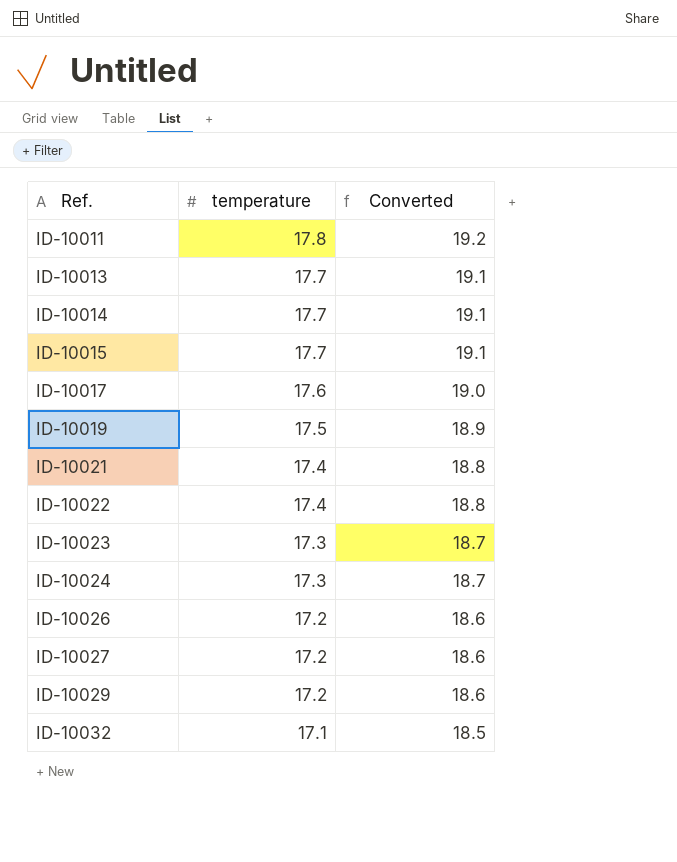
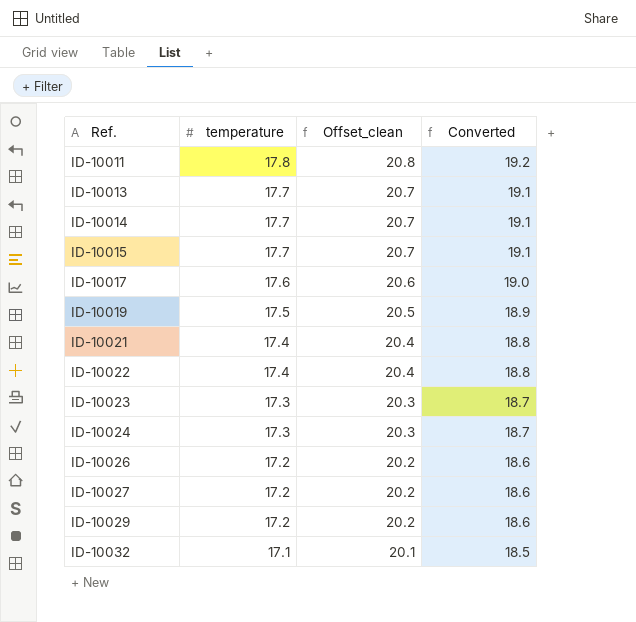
column Offset_clean | formula: none -> [temperature] + 3

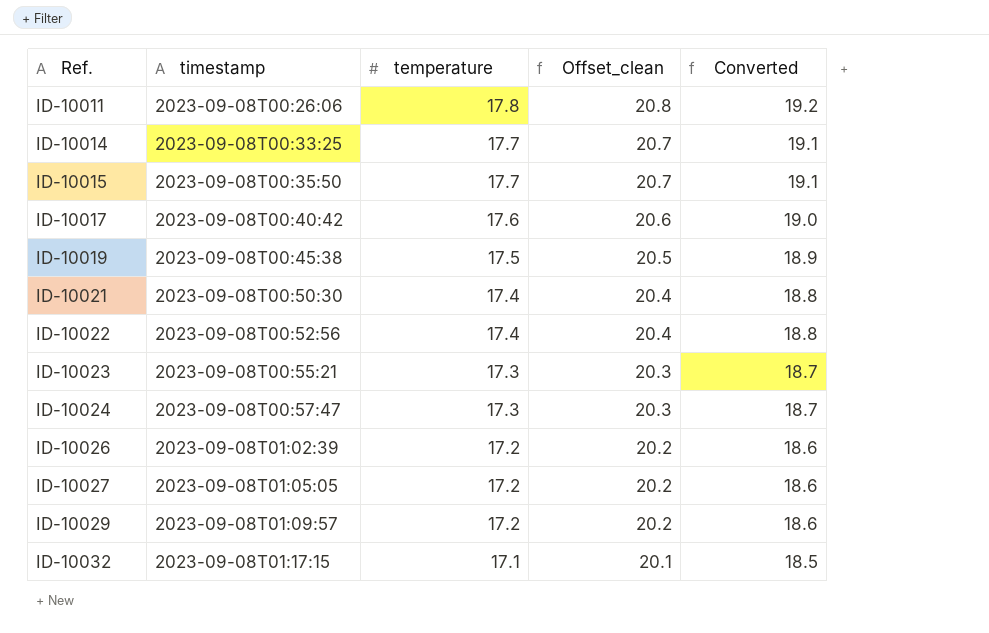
column timestamp | position: none -> 2
row ID-10013: 17.7 | 20.7 | 19.1 -> none

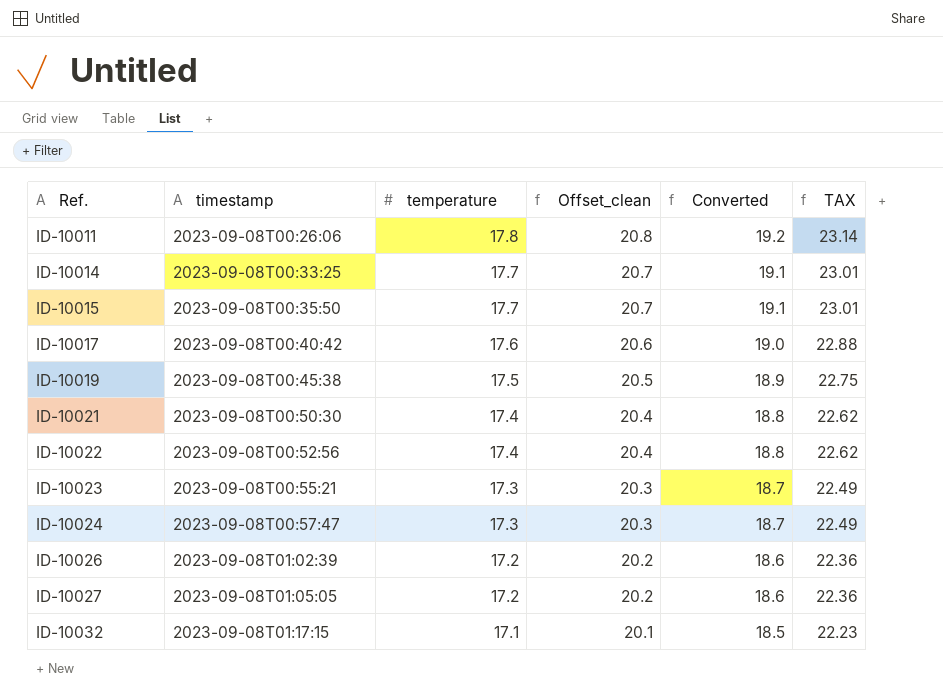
column TAX | formula: none -> [temperature] * 1.3
row ID-10029: 2023-09-08T01:09:57 | 17.2 | 20.2 | 18.6 -> none

